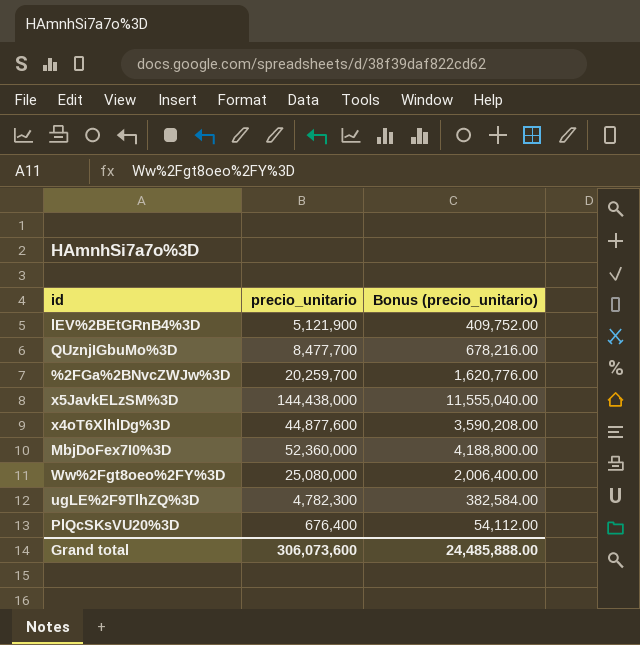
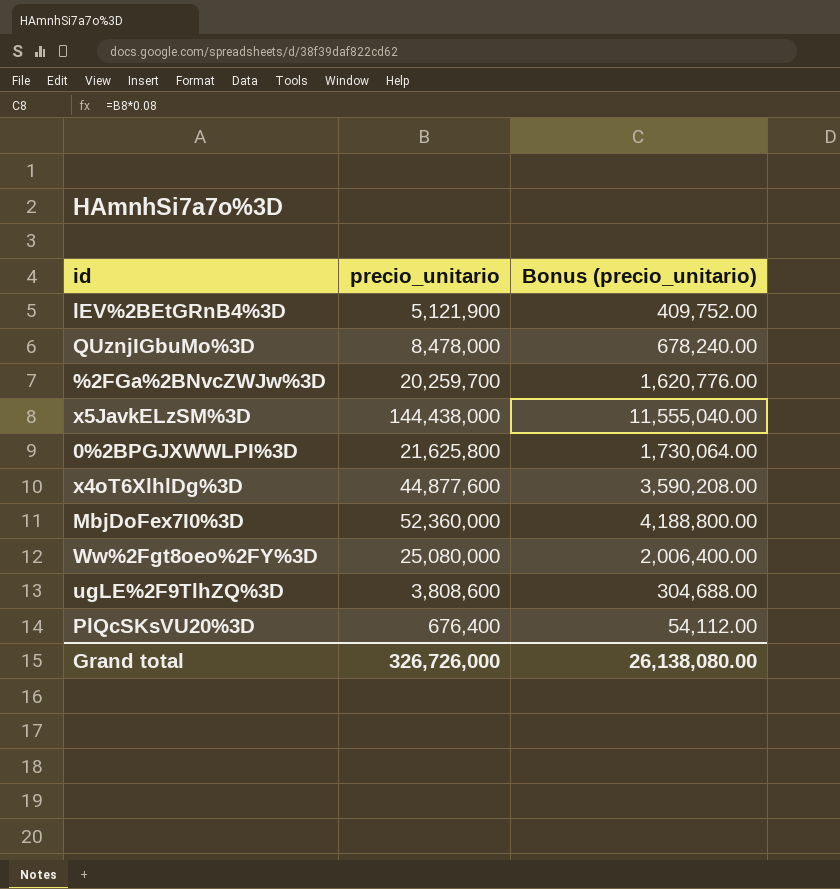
QUznjIGbuMo%3D | precio_unitario: 8,477,700 -> 8,478,000
QUznjIGbuMo%3D | Bonus (precio_unitario): 678,216.00 -> 678,240.00
row 0%2BPGJXWWLPI%3D: none -> 21,625,800 | 1,730,064.00
ugLE%2F9TlhZQ%3D | precio_unitario: 4,782,300 -> 3,808,600
ugLE%2F9TlhZQ%3D | Bonus (precio_unitario): 382,584.00 -> 304,688.00
Grand total | precio_unitario: 306,073,600 -> 326,726,000
Grand total | Bonus (precio_unitario): 24,485,888.00 -> 26,138,080.00

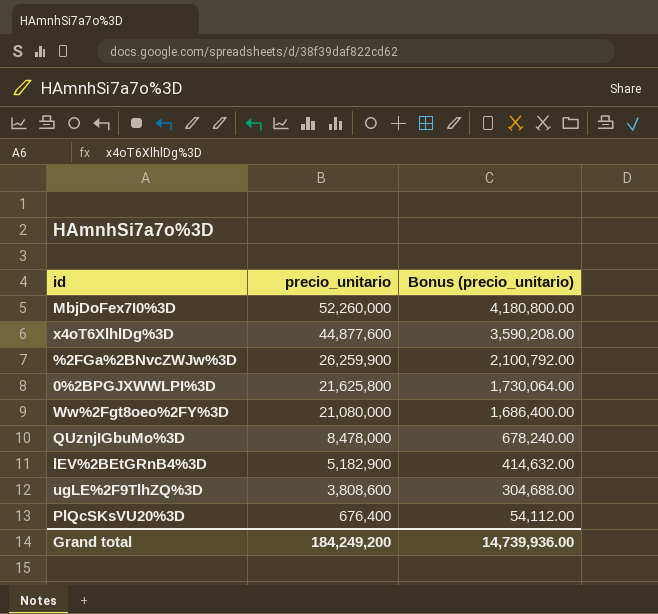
row order: none -> precio_unitario descending
row x5JavkELzSM%3D: 144,438,000 | 11,555,040.00 -> none
MbjDoFex7I0%3D | precio_unitario: 52,360,000 -> 52,260,000
MbjDoFex7I0%3D | Bonus (precio_unitario): 4,188,800.00 -> 4,180,800.00
%2FGa%2BNvcZWJw%3D | precio_unitario: 20,259,700 -> 26,259,900
%2FGa%2BNvcZWJw%3D | Bonus (precio_unitario): 1,620,776.00 -> 2,100,792.00
Ww%2Fgt8oeo%2FY%3D | precio_unitario: 25,080,000 -> 21,080,000
Ww%2Fgt8oeo%2FY%3D | Bonus (precio_unitario): 2,006,400.00 -> 1,686,400.00
lEV%2BEtGRnB4%3D | precio_unitario: 5,121,900 -> 5,182,900
lEV%2BEtGRnB4%3D | Bonus (precio_unitario): 409,752.00 -> 414,632.00
Grand total | precio_unitario: 326,726,000 -> 184,249,200
Grand total | Bonus (precio_unitario): 26,138,080.00 -> 14,739,936.00

